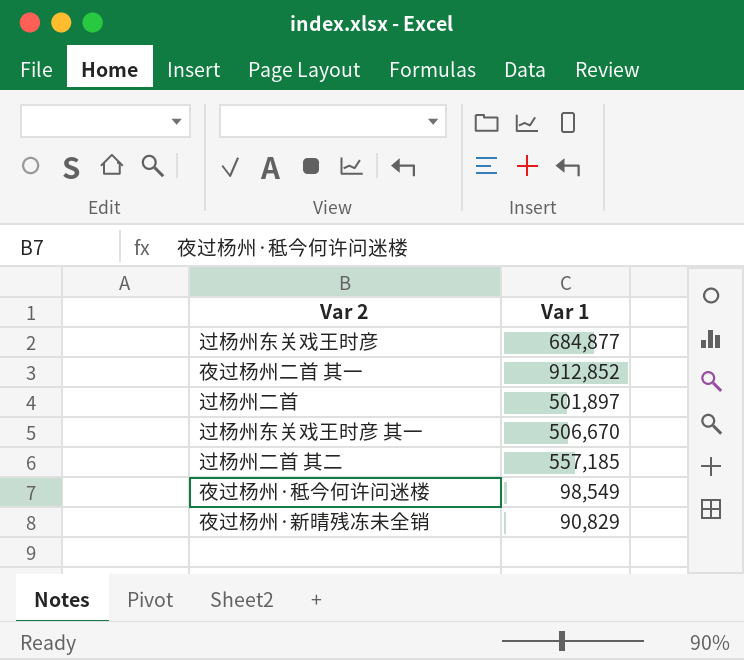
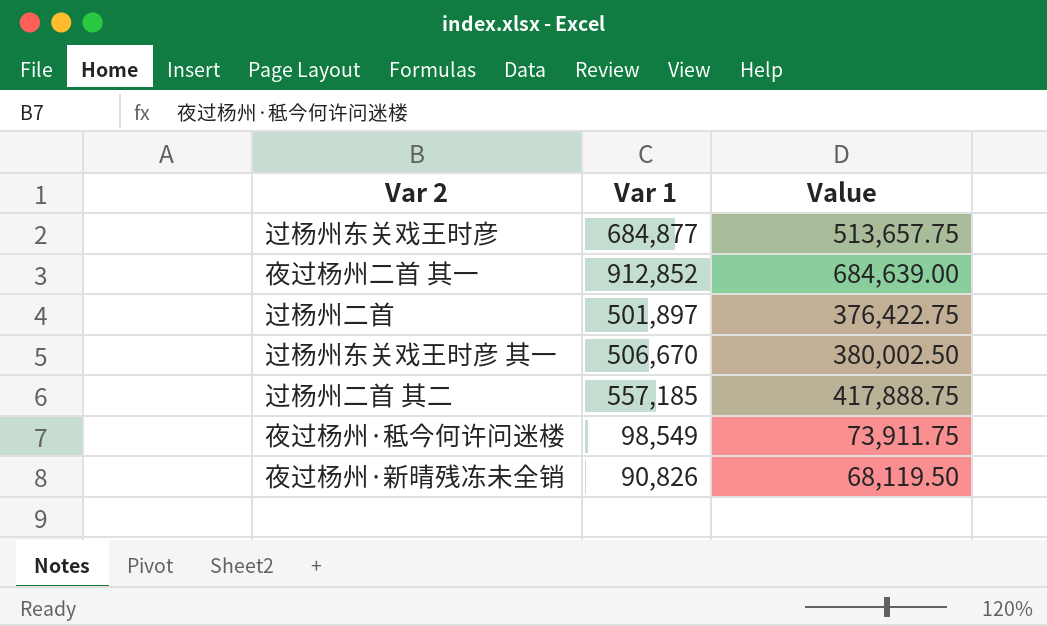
column Value | formula: none -> [Var 1] * 0.75
夜过杨州·新晴残冻未全销 | Var 1: 90,829 -> 90,826

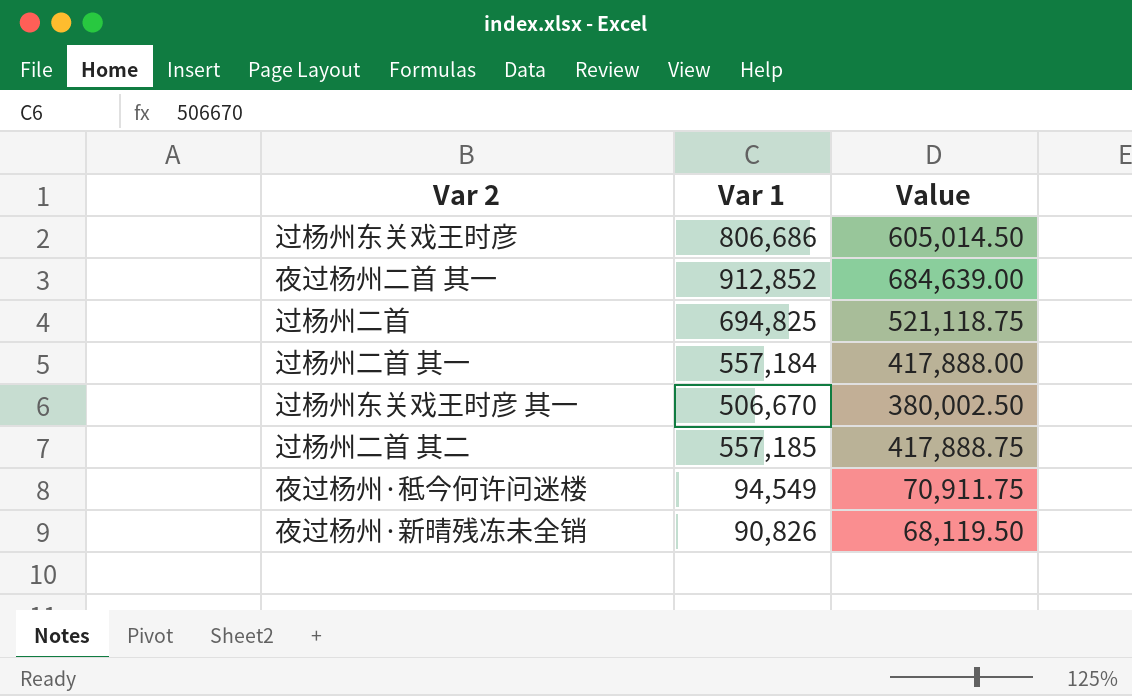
过杨州东关戏王时彦 | Var 1: 684,877 -> 806,686
过杨州东关戏王时彦 | Value: 513,657.75 -> 605,014.50
过杨州二首 | Var 1: 501,897 -> 694,825
过杨州二首 | Value: 376,422.75 -> 521,118.75
row 过杨州二首 其一: none -> 557,184 | 417,888.00
夜过杨州·秪今何许问迷楼 | Var 1: 98,549 -> 94,549
夜过杨州·秪今何许问迷楼 | Value: 73,911.75 -> 70,911.75

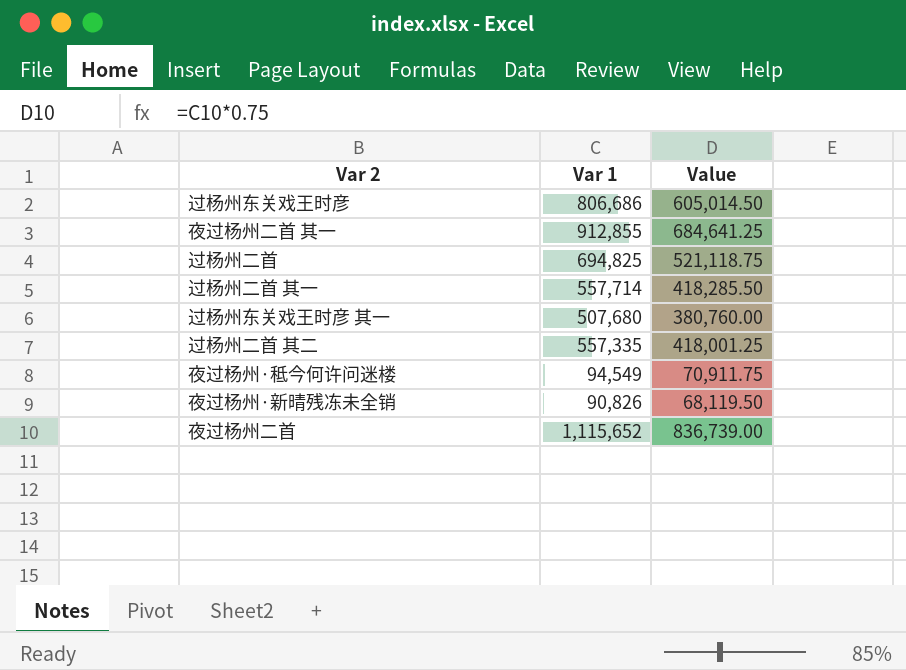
夜过杨州二首 其一 | Var 1: 912,852 -> 912,855
夜过杨州二首 其一 | Value: 684,639.00 -> 684,641.25
过杨州二首 其一 | Var 1: 557,184 -> 557,714
过杨州二首 其一 | Value: 417,888.00 -> 418,285.50
过杨州东关戏王时彦 其一 | Var 1: 506,670 -> 507,680
过杨州东关戏王时彦 其一 | Value: 380,002.50 -> 380,760.00
过杨州二首 其二 | Var 1: 557,185 -> 557,335
过杨州二首 其二 | Value: 417,888.75 -> 418,001.25
row 夜过杨州二首: none -> 1,115,652 | 836,739.00

